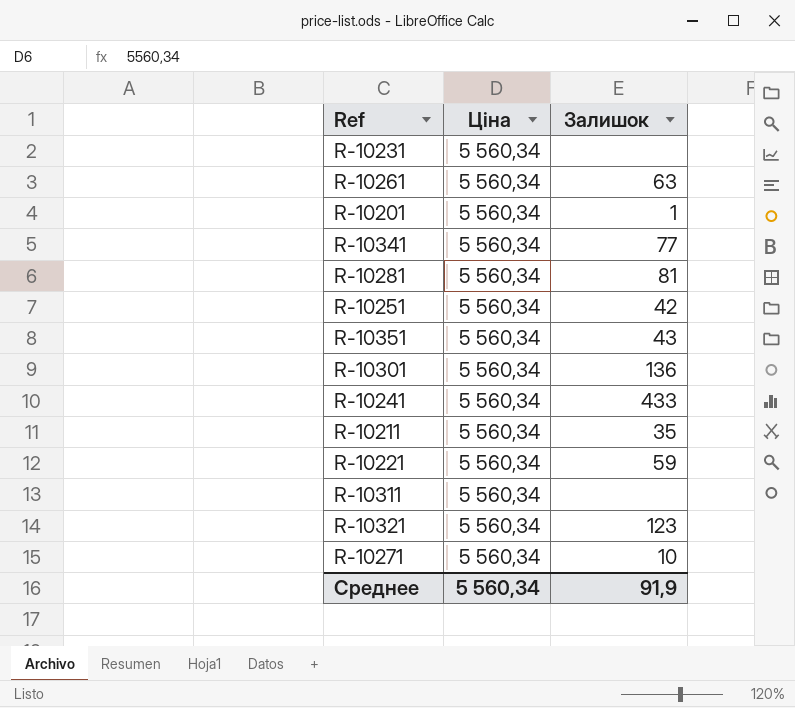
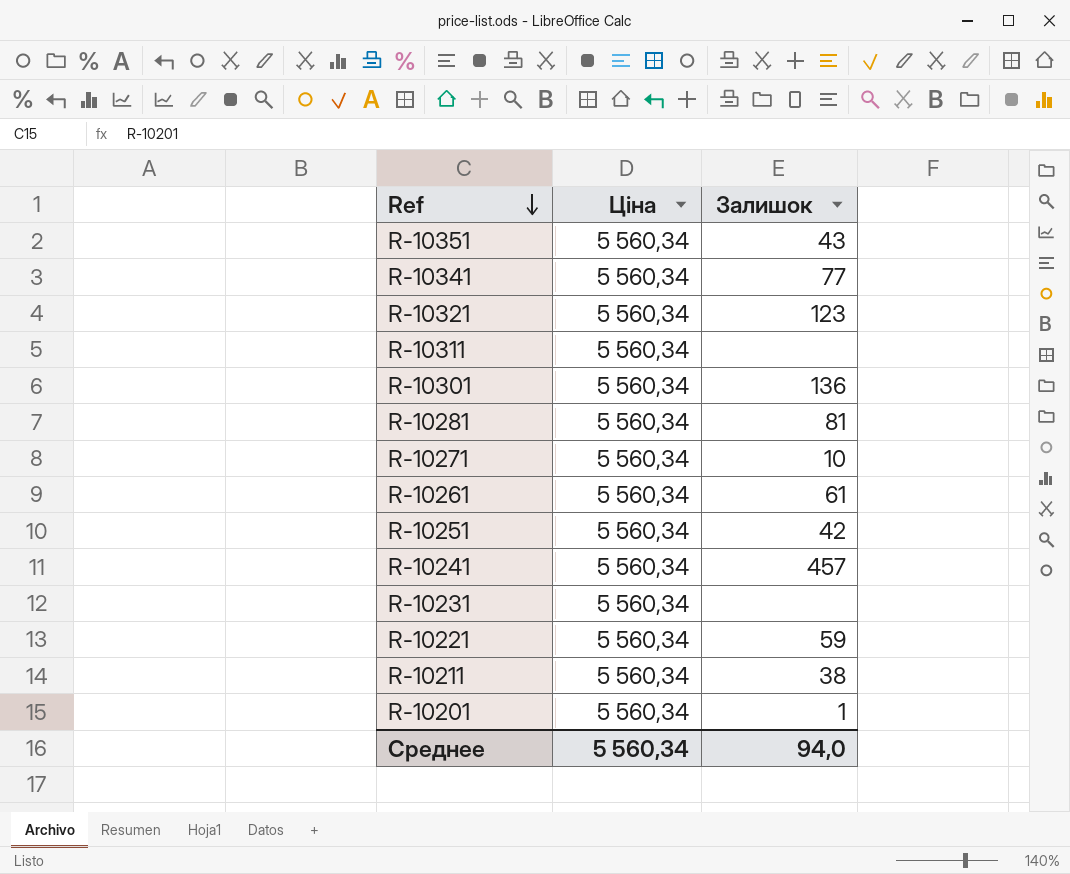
row order: none -> Ref descending
R-10261 | Залишок: 63 -> 61
R-10241 | Залишок: 433 -> 457
R-10211 | Залишок: 35 -> 38
Среднее | Залишок: 91,9 -> 94,0

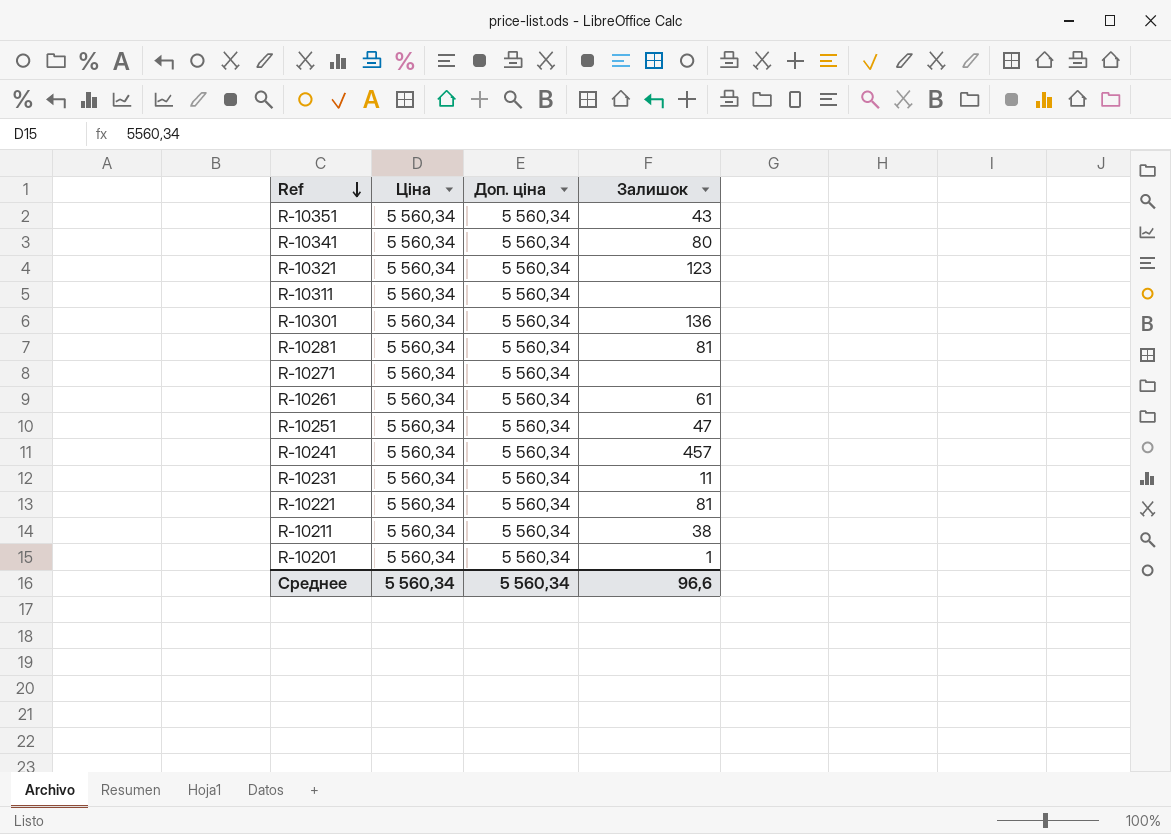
column Доп. ціна | position: none -> 3
R-10341 | Залишок: 77 -> 80
R-10271 | Залишок: 10 -> none
R-10251 | Залишок: 42 -> 47
R-10231 | Залишок: none -> 11
R-10221 | Залишок: 59 -> 81
Среднее | Залишок: 94,0 -> 96,6

